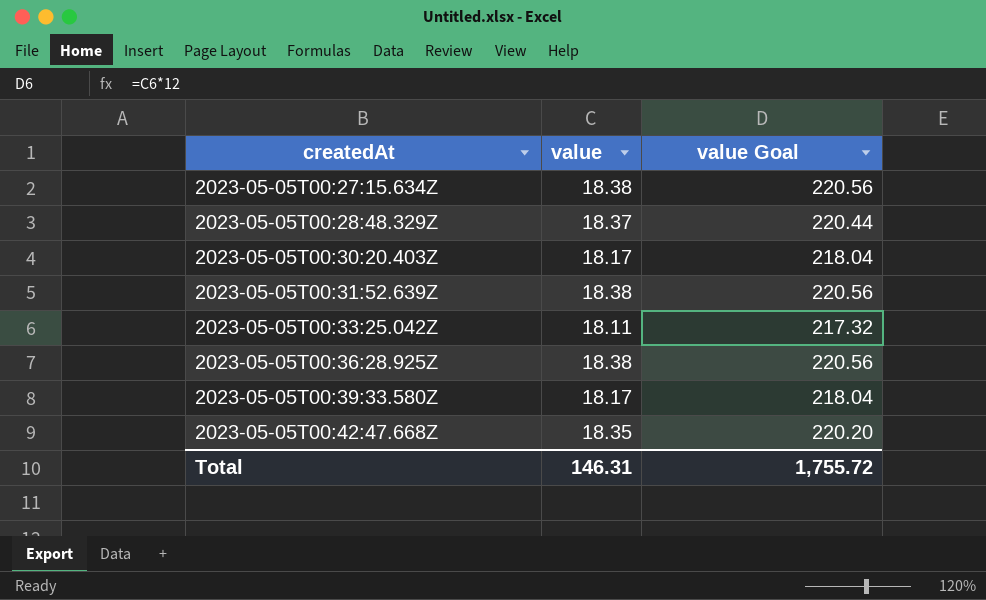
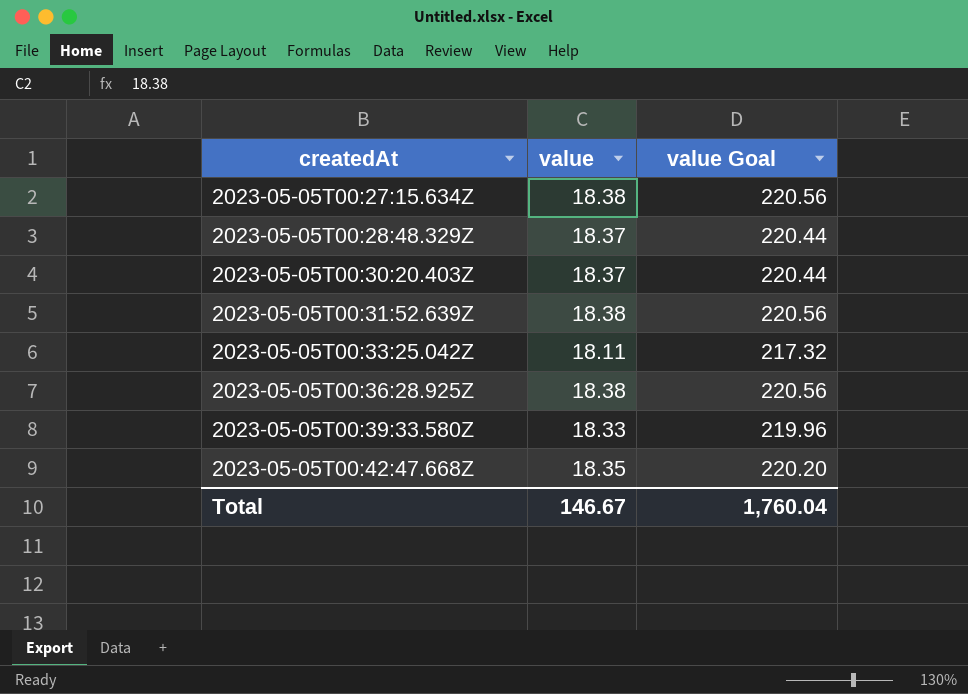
2023-05-05T00:30:20.403Z | value: 18.17 -> 18.37
2023-05-05T00:30:20.403Z | value Goal: 218.04 -> 220.44
2023-05-05T00:39:33.580Z | value: 18.17 -> 18.33
2023-05-05T00:39:33.580Z | value Goal: 218.04 -> 219.96
Total | value: 146.31 -> 146.67
Total | value Goal: 1,755.72 -> 1,760.04

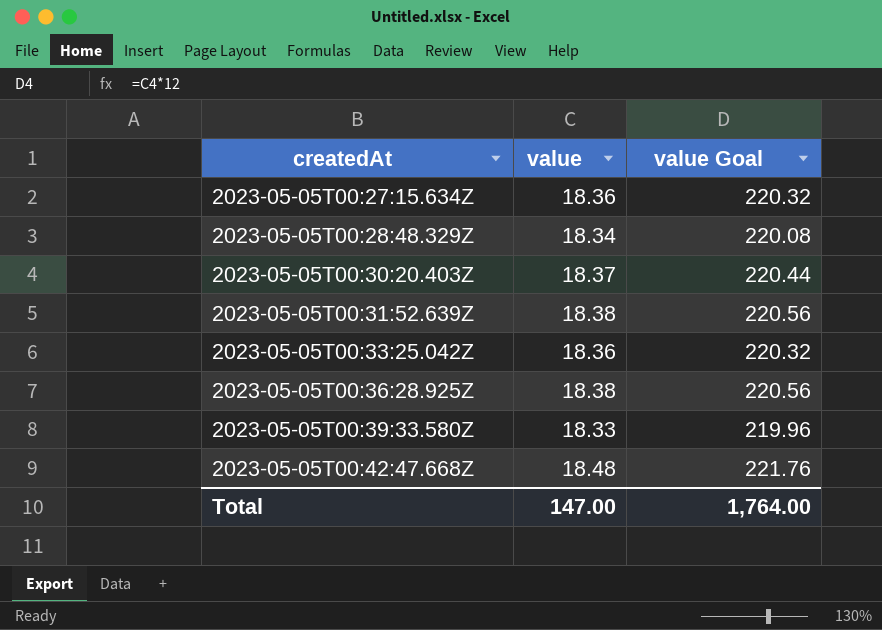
2023-05-05T00:27:15.634Z | value: 18.38 -> 18.36
2023-05-05T00:27:15.634Z | value Goal: 220.56 -> 220.32
2023-05-05T00:28:48.329Z | value: 18.37 -> 18.34
2023-05-05T00:28:48.329Z | value Goal: 220.44 -> 220.08
2023-05-05T00:33:25.042Z | value: 18.11 -> 18.36
2023-05-05T00:33:25.042Z | value Goal: 217.32 -> 220.32
2023-05-05T00:42:47.668Z | value: 18.35 -> 18.48
2023-05-05T00:42:47.668Z | value Goal: 220.20 -> 221.76
Total | value: 146.67 -> 147.00
Total | value Goal: 1,760.04 -> 1,764.00

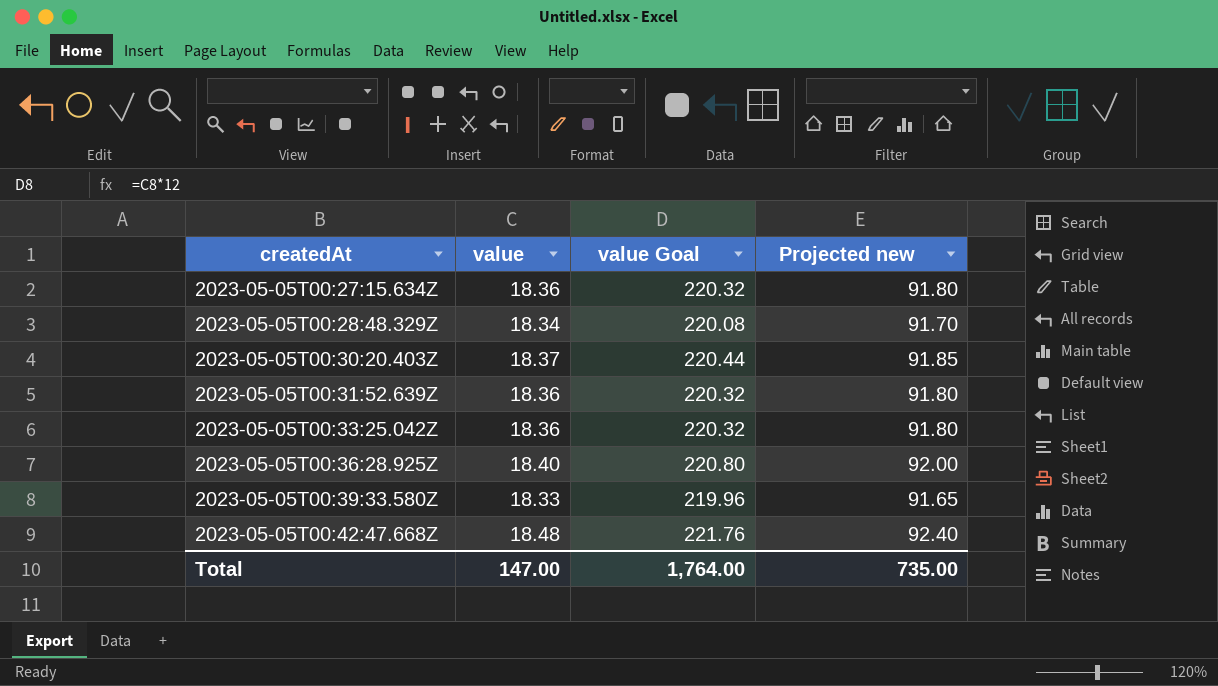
column Projected new | formula: none -> [value] * 5
2023-05-05T00:31:52.639Z | value: 18.38 -> 18.36
2023-05-05T00:31:52.639Z | value Goal: 220.56 -> 220.32
2023-05-05T00:36:28.925Z | value: 18.38 -> 18.40
2023-05-05T00:36:28.925Z | value Goal: 220.56 -> 220.80

